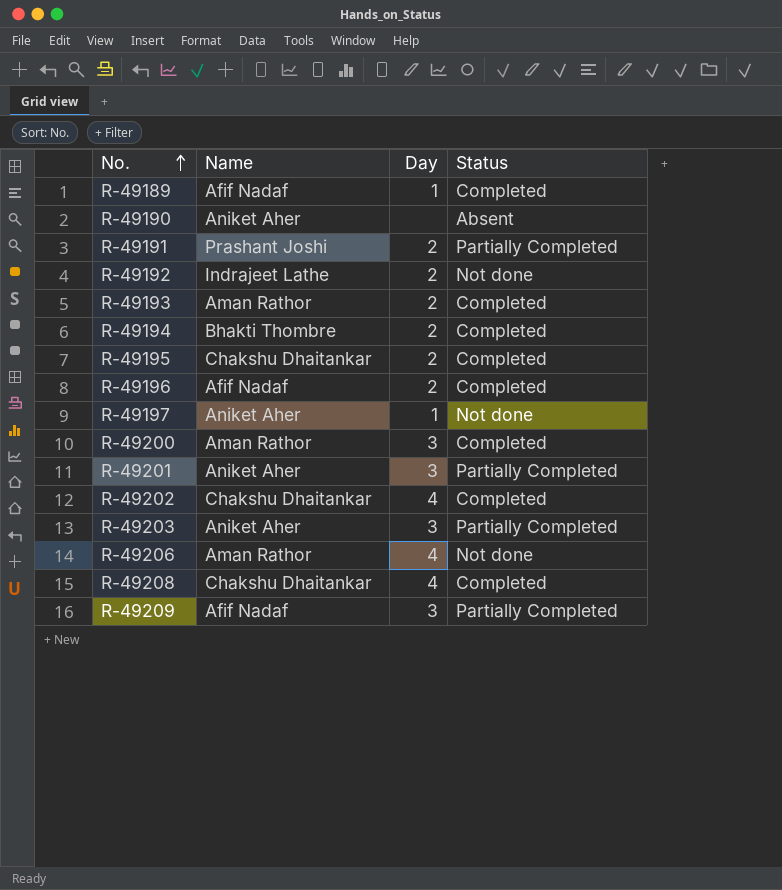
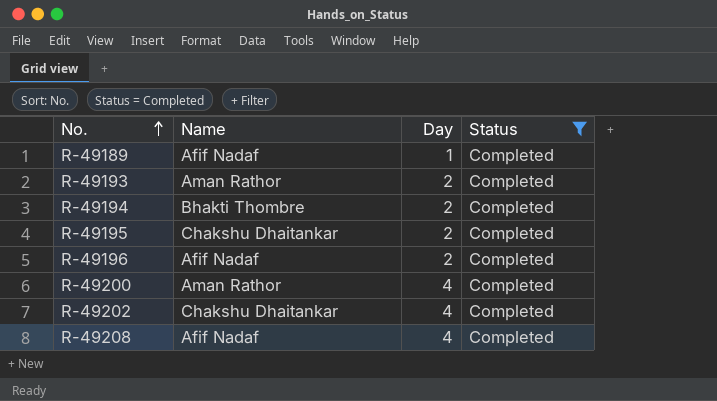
filter: none -> Status = Completed
R-49200 | Day: 3 -> 4
R-49208 | Name: Chakshu Dhaitankar -> Afif Nadaf

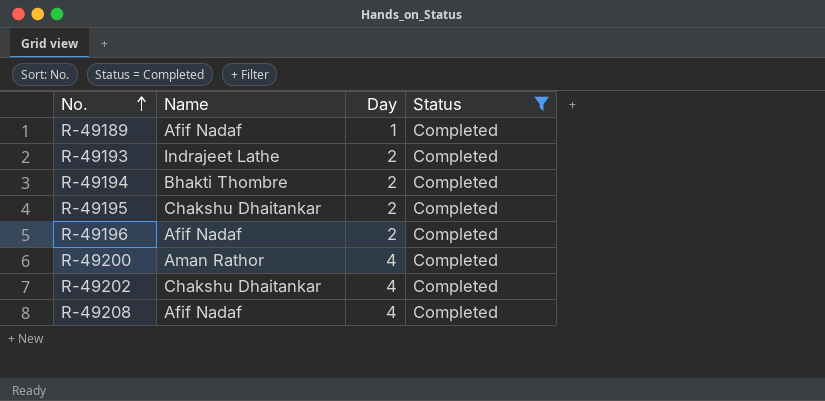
R-49193 | Name: Aman Rathor -> Indrajeet Lathe

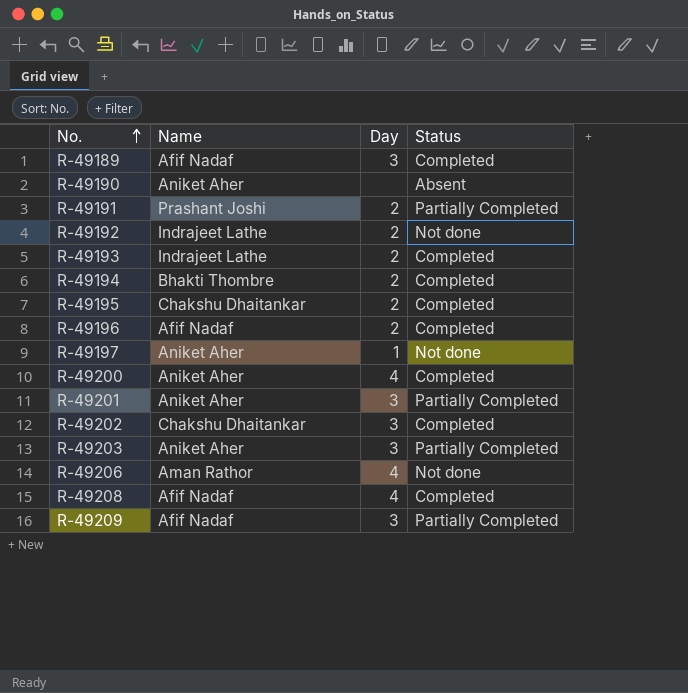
filter: Status = Completed -> none
R-49189 | Day: 1 -> 3
R-49200 | Name: Aman Rathor -> Aniket Aher
R-49202 | Day: 4 -> 3

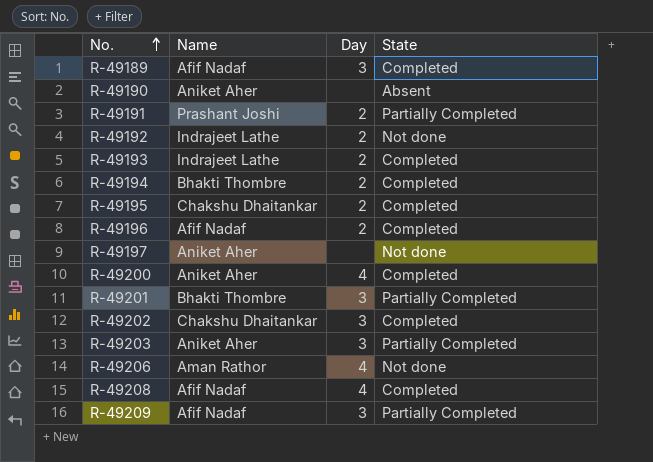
column name: Status -> State
R-49197 | Day: 1 -> none
R-49201 | Name: Aniket Aher -> Bhakti Thombre

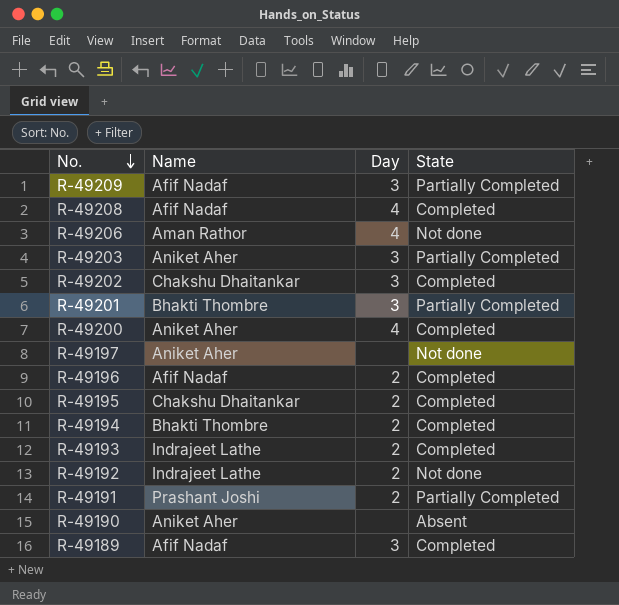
row order: No. ascending -> No. descending

